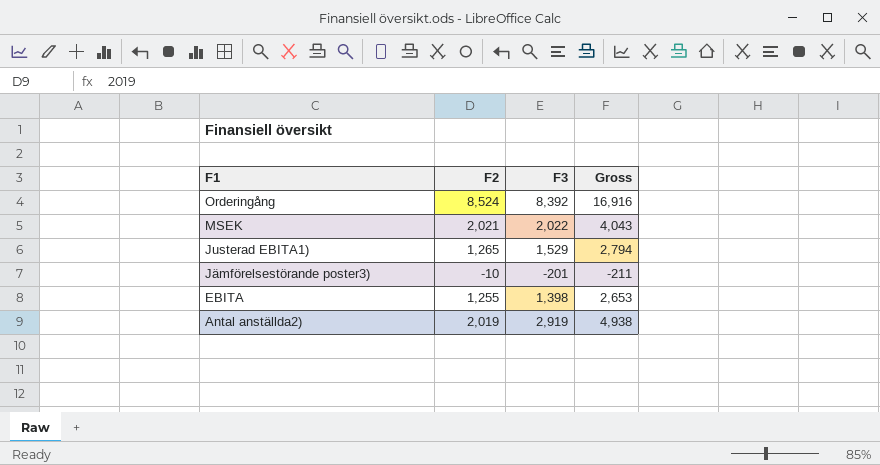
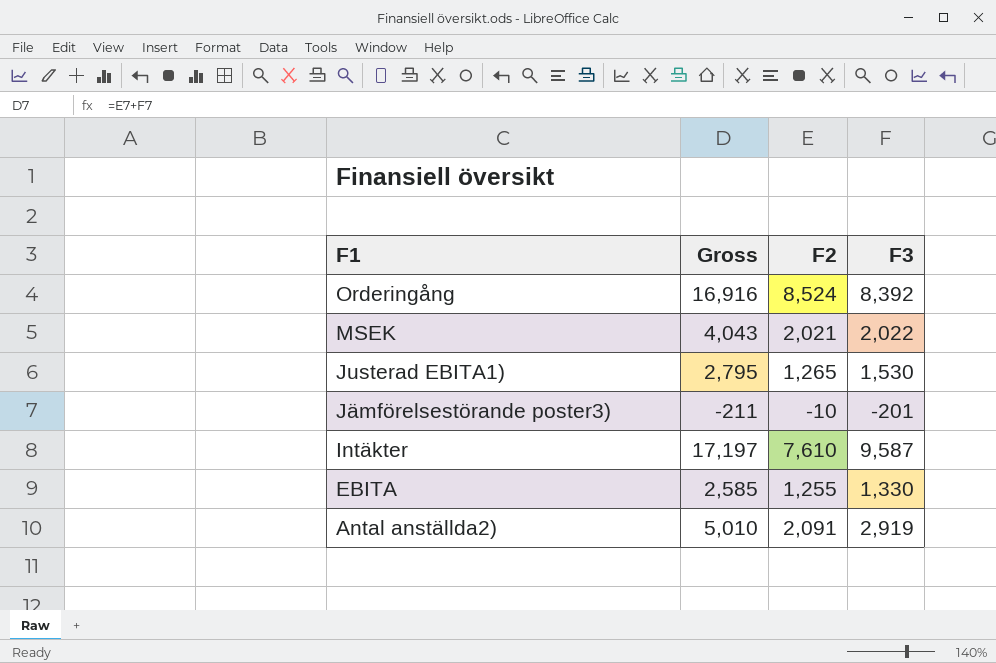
column Gross | position: 4 -> 2
Justerad EBITA1) | Gross: 2,794 -> 2,795
Justerad EBITA1) | F3: 1,529 -> 1,530
row Intäkter: none -> 17,197 | 7,610 | 9,587
EBITA | Gross: 2,653 -> 2,585
EBITA | F3: 1,398 -> 1,330
Antal anställda2) | Gross: 4,938 -> 5,010
Antal anställda2) | F2: 2,019 -> 2,091

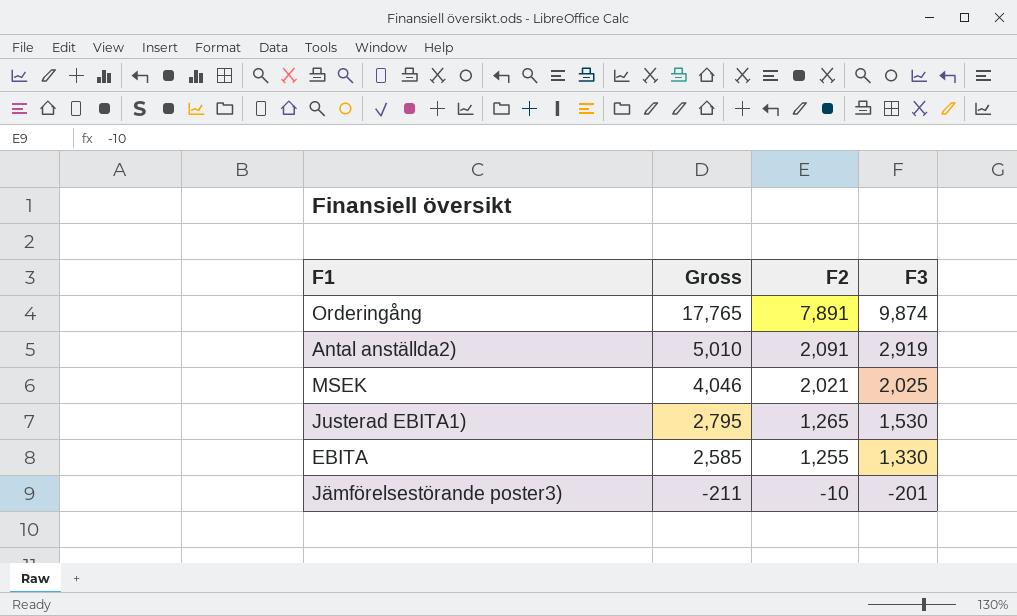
row order: F1 descending -> Gross descending
row Intäkter: 17,197 | 7,610 | 9,587 -> none
Orderingång | Gross: 16,916 -> 17,765
Orderingång | F2: 8,524 -> 7,891
Orderingång | F3: 8,392 -> 9,874
MSEK | Gross: 4,043 -> 4,046
MSEK | F3: 2,022 -> 2,025

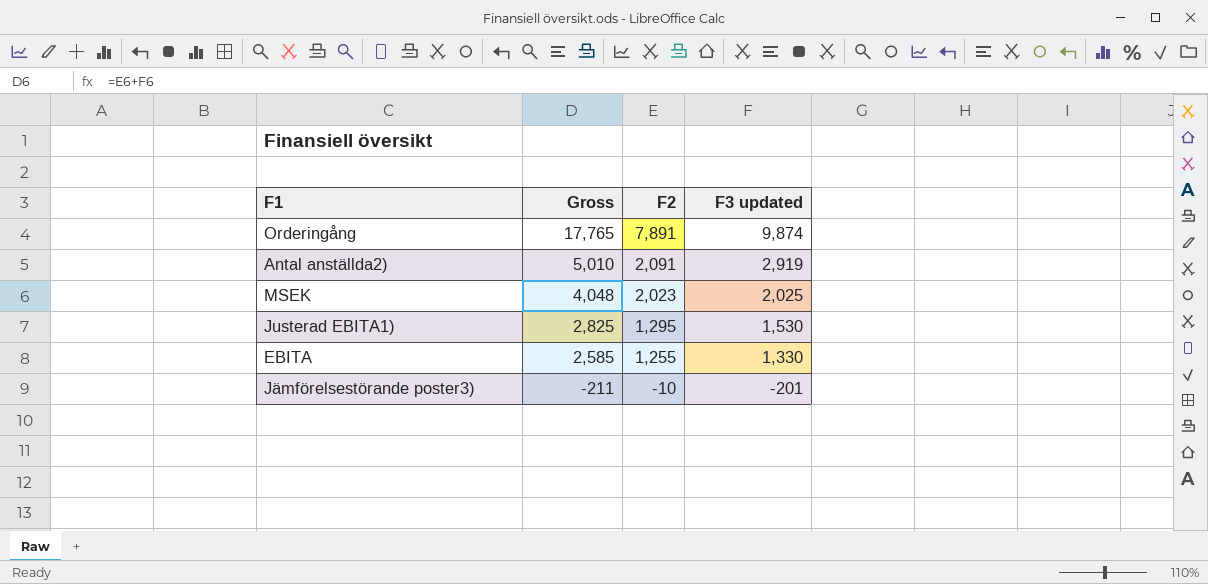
column name: F3 -> F3 updated
MSEK | Gross: 4,046 -> 4,048
MSEK | F2: 2,021 -> 2,023
Justerad EBITA1) | Gross: 2,795 -> 2,825
Justerad EBITA1) | F2: 1,265 -> 1,295

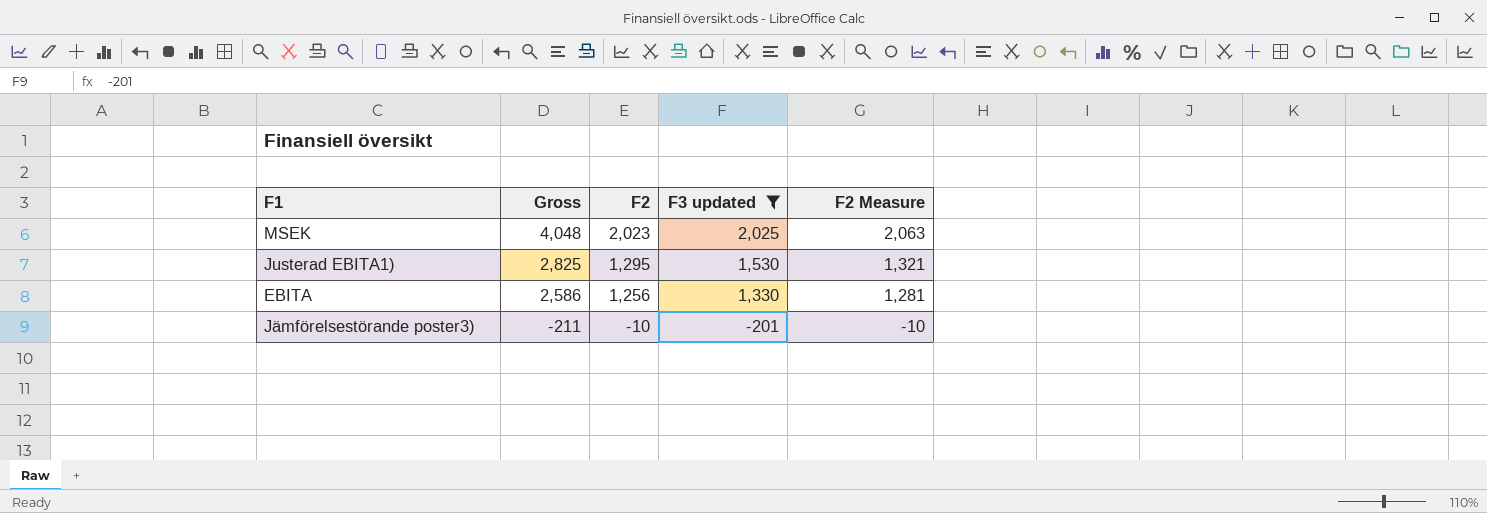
filter: none -> F3 updated <= 2,025
column F2 Measure | formula: none -> [F2] * 1.02
EBITA | Gross: 2,585 -> 2,586
EBITA | F2: 1,255 -> 1,256

